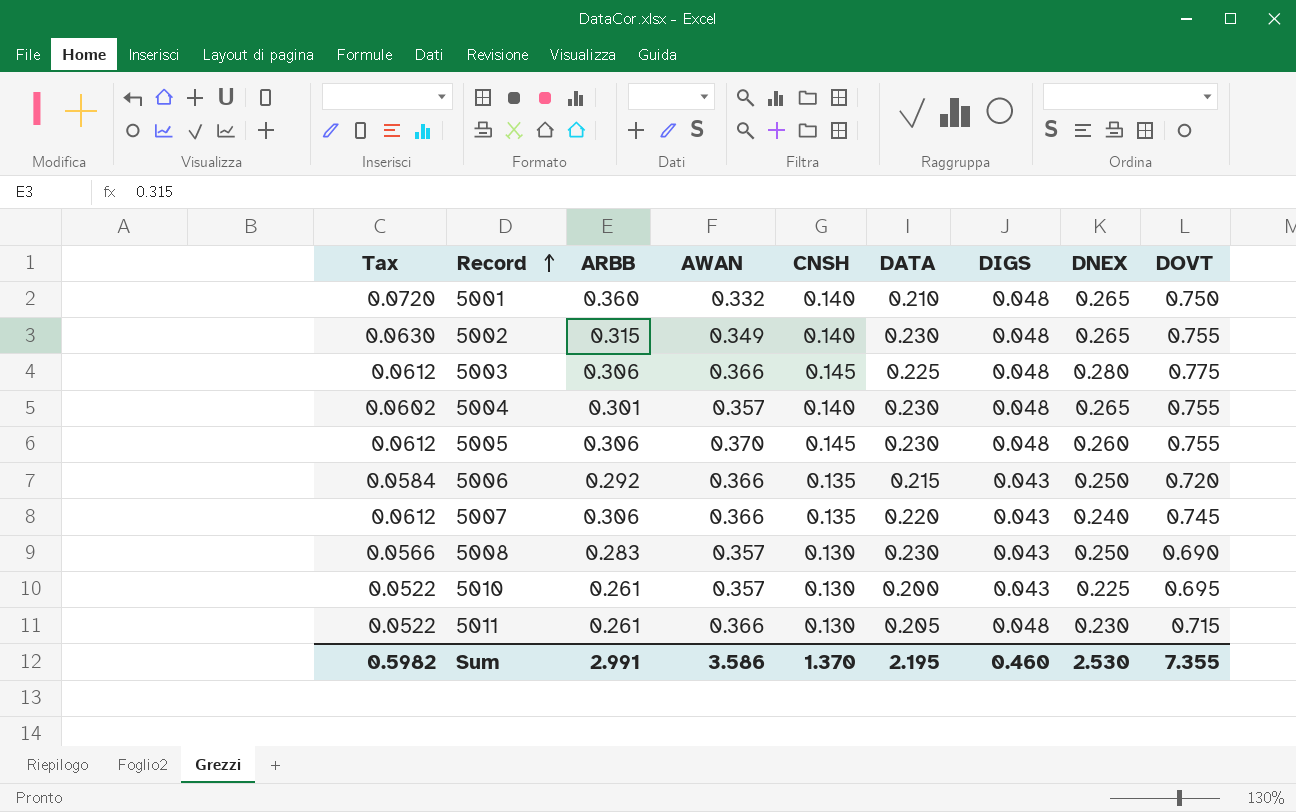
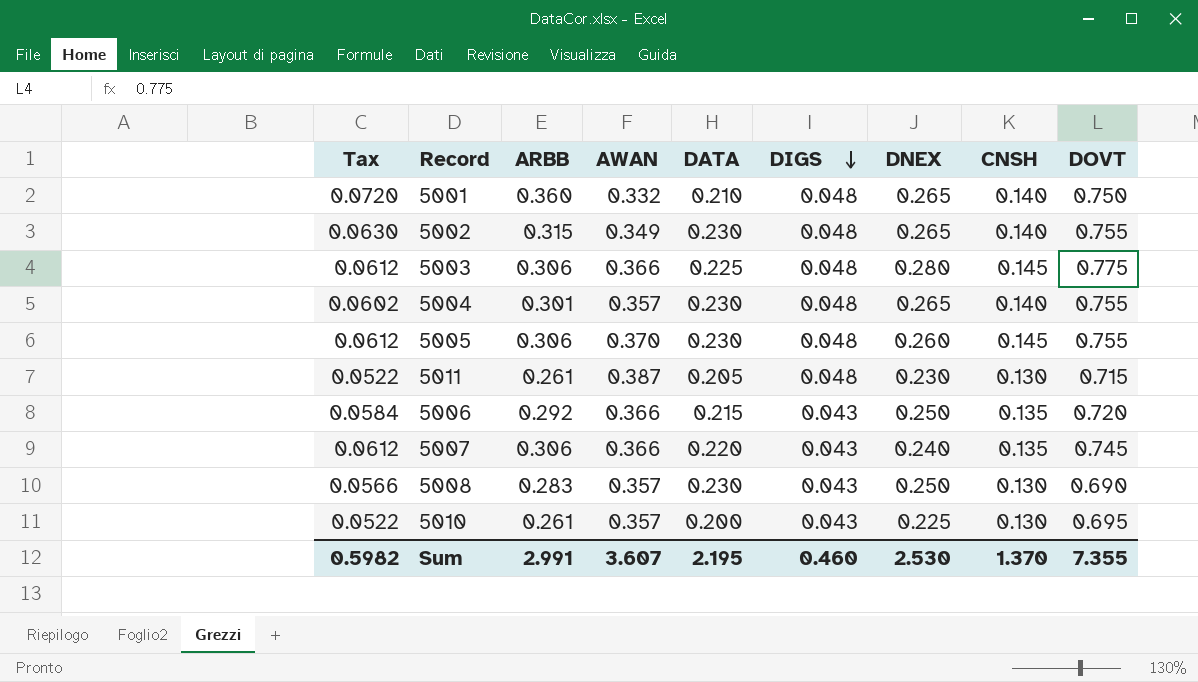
row order: Record ascending -> DIGS descending
column CNSH | position: 5 -> 8
5011 | AWAN: 0.366 -> 0.387
Sum | AWAN: 3.586 -> 3.607

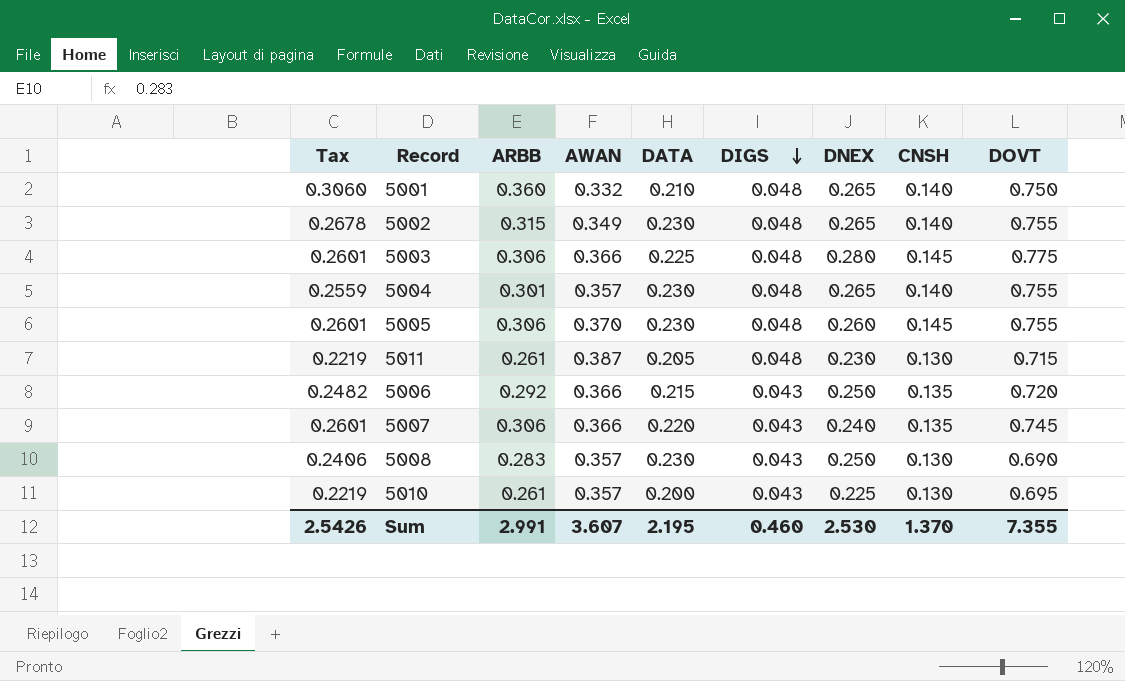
column Tax | formula: [ARBB] * 0.2 -> [ARBB] * 0.85
Sum | Tax: 0.5982 -> 2.5426

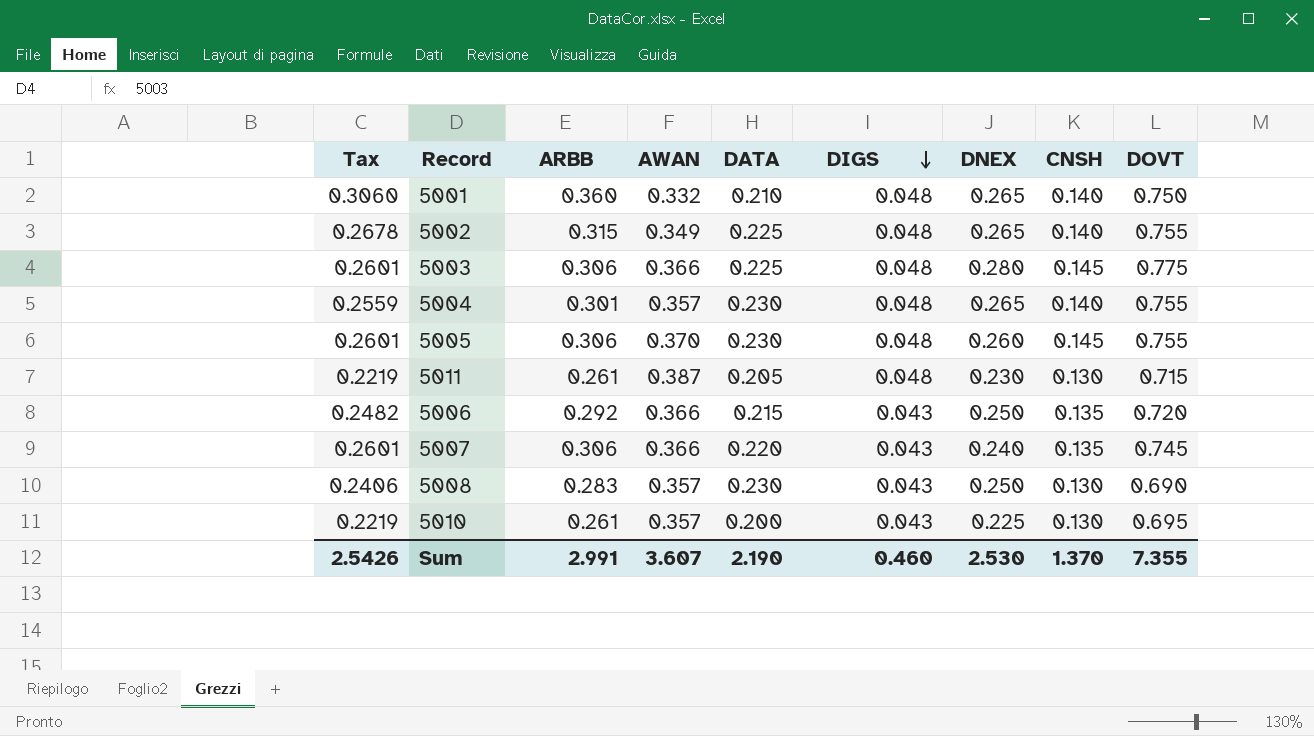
5002 | DATA: 0.230 -> 0.225
Sum | DATA: 2.195 -> 2.190

